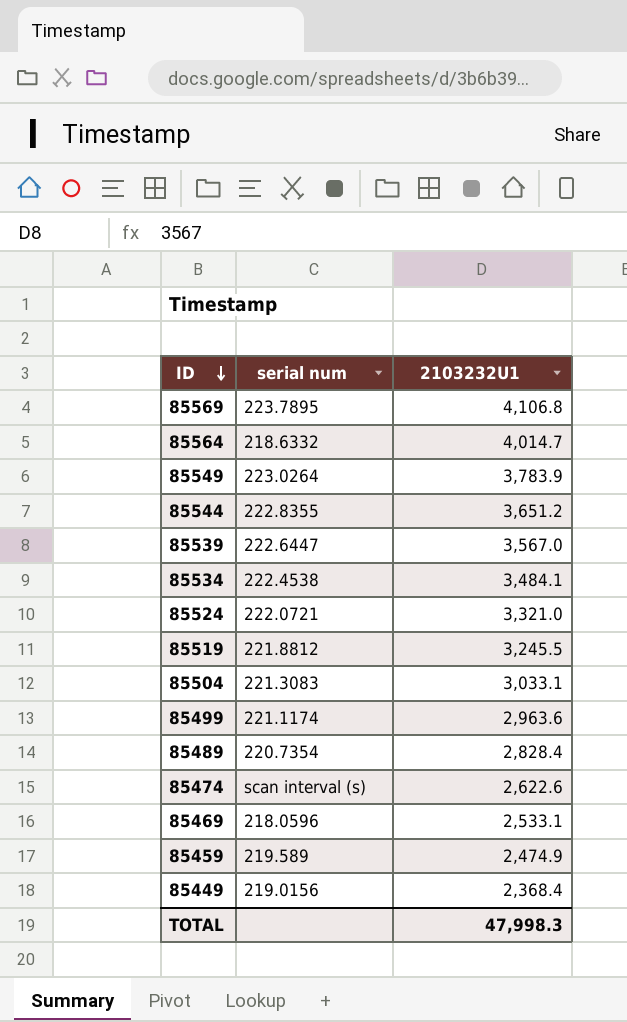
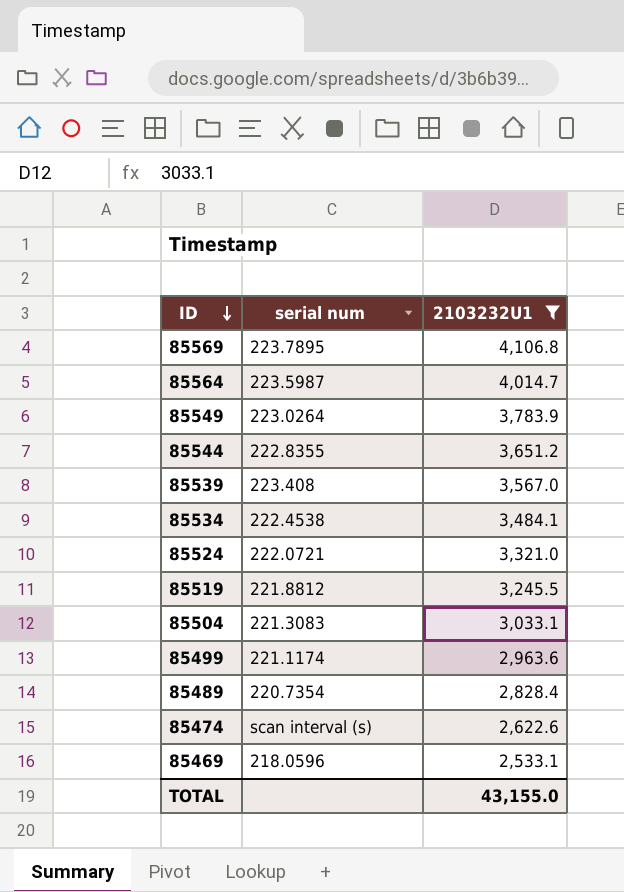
filter: none -> 2103232U1 >= 2,533.1
85564 | serial num: 218.6332 -> 223.5987
85539 | serial num: 222.6447 -> 223.408
TOTAL | 2103232U1: 47,998.3 -> 43,155.0

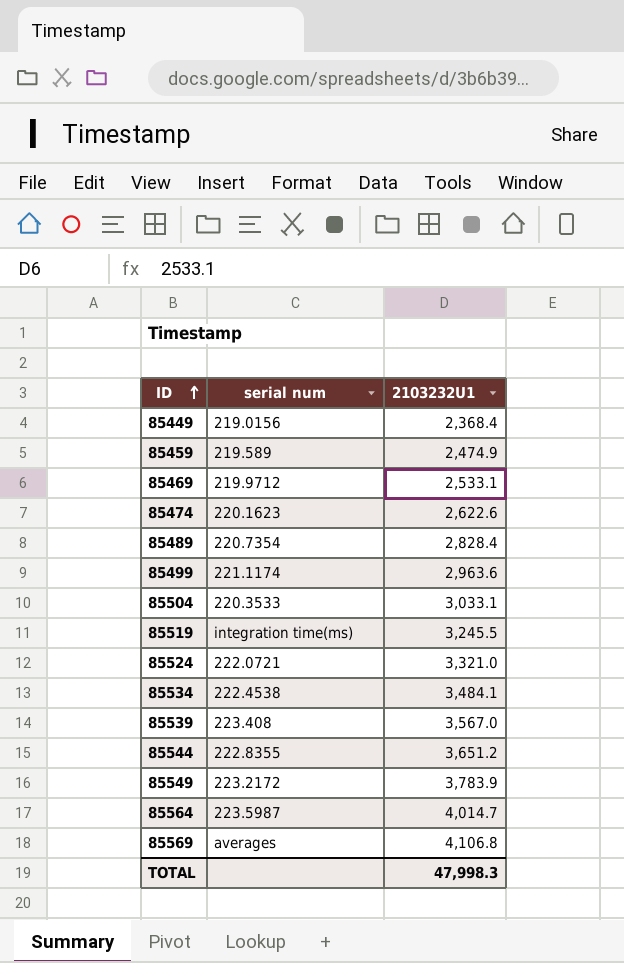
filter: 2103232U1 >= 2,533.1 -> none
row order: ID descending -> ID ascending
85469 | serial num: 218.0596 -> 219.9712
85474 | serial num: scan interval (s) -> 220.1623
85504 | serial num: 221.3083 -> 220.3533
85519 | serial num: 221.8812 -> integration time(ms)
85549 | serial num: 223.0264 -> 223.2172
85569 | serial num: 223.7895 -> averages
TOTAL | 2103232U1: 43,155.0 -> 47,998.3

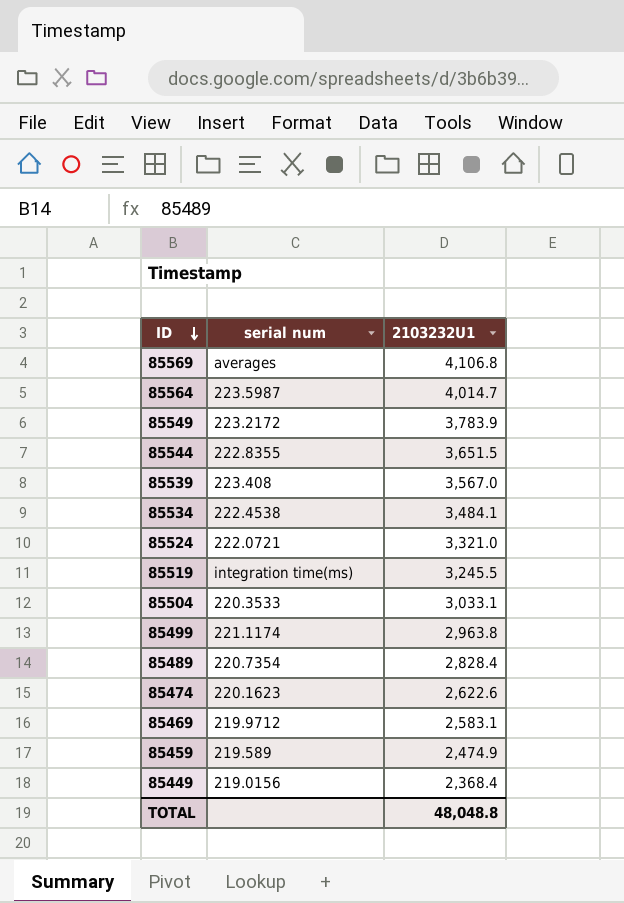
row order: ID ascending -> ID descending
85544 | 2103232U1: 3,651.2 -> 3,651.5
85499 | 2103232U1: 2,963.6 -> 2,963.8
85469 | 2103232U1: 2,533.1 -> 2,583.1
TOTAL | 2103232U1: 47,998.3 -> 48,048.8

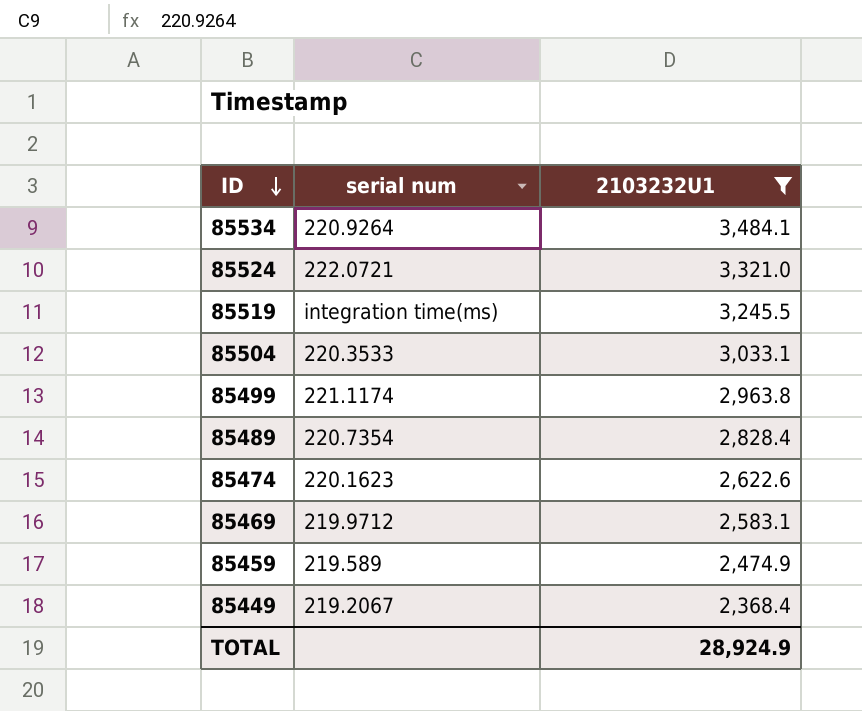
filter: none -> 2103232U1 <= 3,484.1
85534 | serial num: 222.4538 -> 220.9264
85449 | serial num: 219.0156 -> 219.2067
TOTAL | 2103232U1: 48,048.8 -> 28,924.9

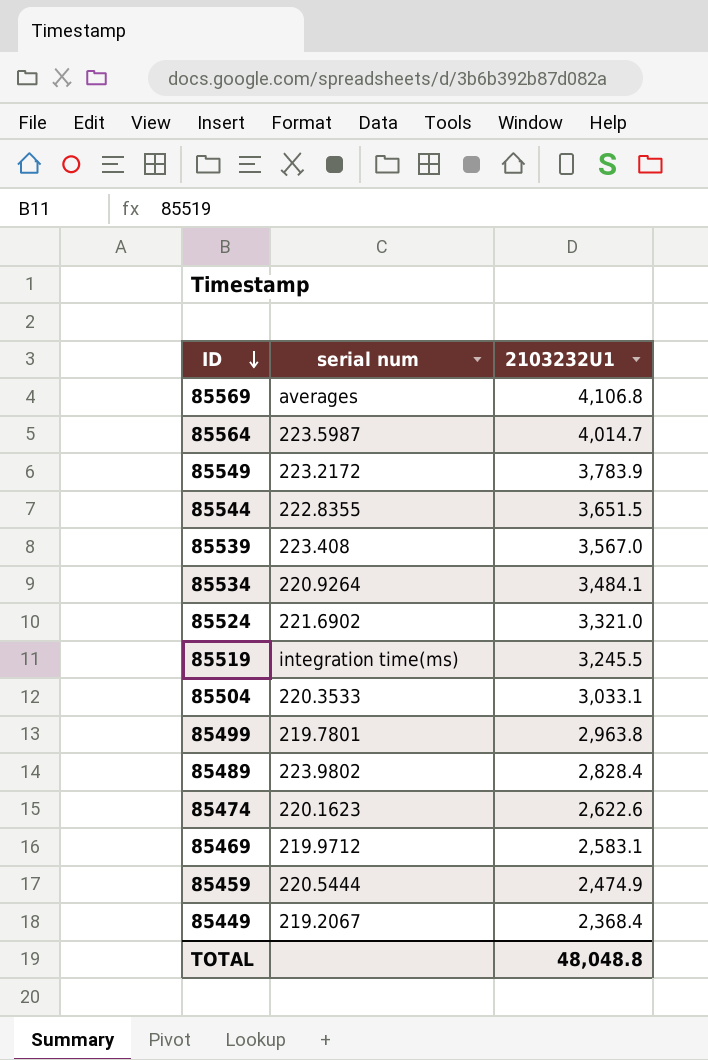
filter: 2103232U1 <= 3,484.1 -> none
85524 | serial num: 222.0721 -> 221.6902
85499 | serial num: 221.1174 -> 219.7801
85489 | serial num: 220.7354 -> 223.9802
85459 | serial num: 219.589 -> 220.5444
TOTAL | 2103232U1: 28,924.9 -> 48,048.8

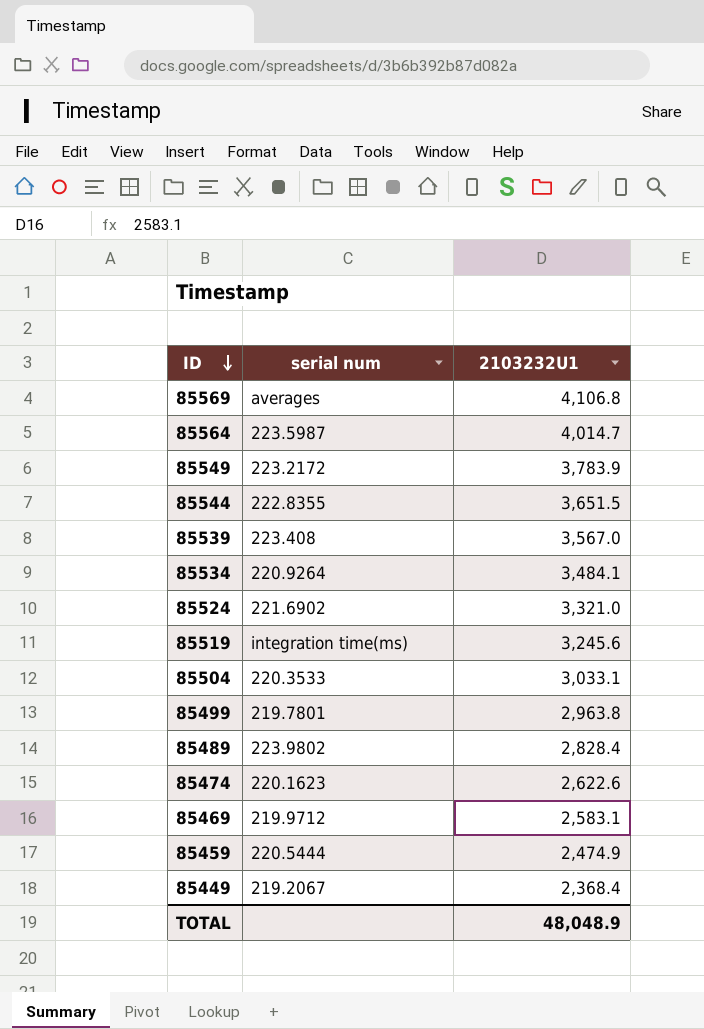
85519 | 2103232U1: 3,245.5 -> 3,245.6
TOTAL | 2103232U1: 48,048.8 -> 48,048.9

